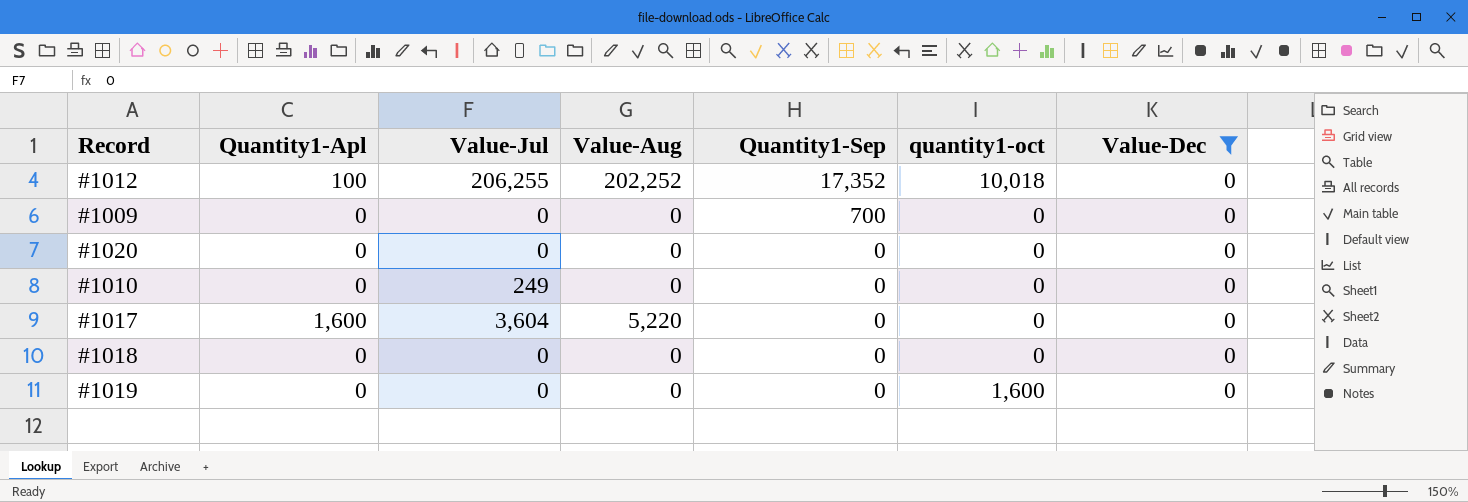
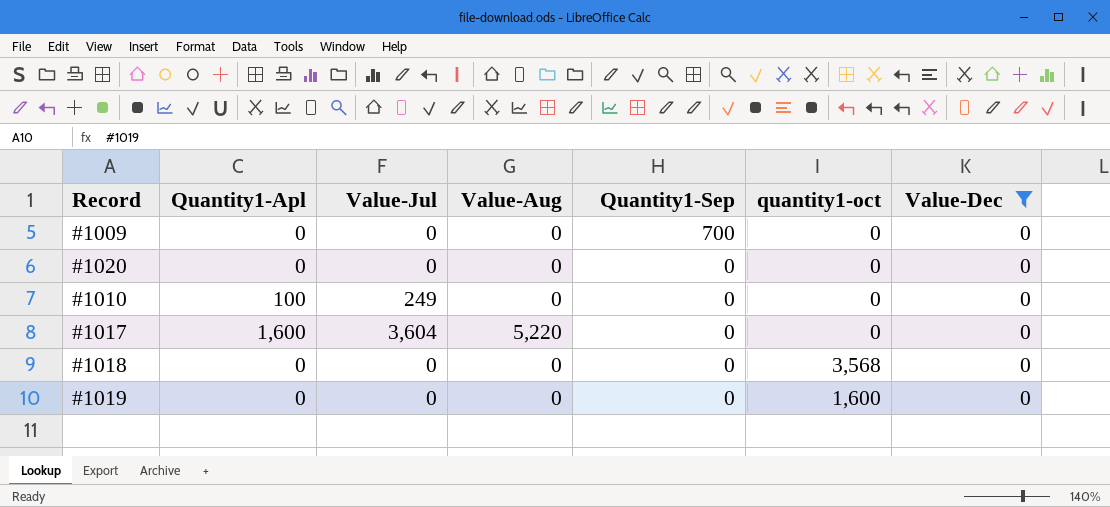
row #1012: 100 | 206,255 | 202,252 | 17,352 | 10,018 | 0 -> none
#1010 | Quantity1-Apl: 0 -> 100
#1018 | quantity1-oct: 0 -> 3,568

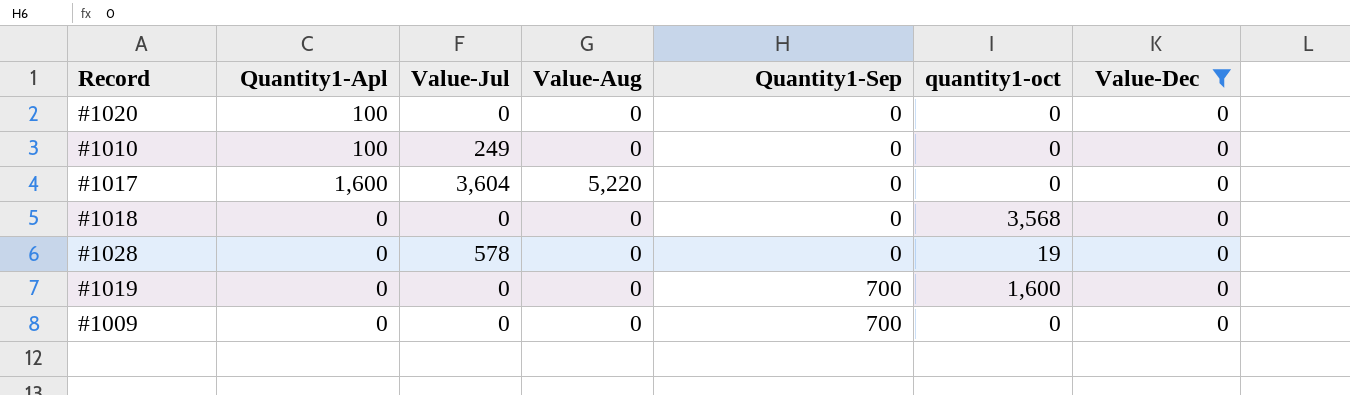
row order: Quantity1-Sep descending -> Quantity1-Sep ascending
#1020 | Quantity1-Apl: 0 -> 100
row #1028: none -> 0 | 578 | 0 | 0 | 19 | 0
#1019 | Quantity1-Sep: 0 -> 700

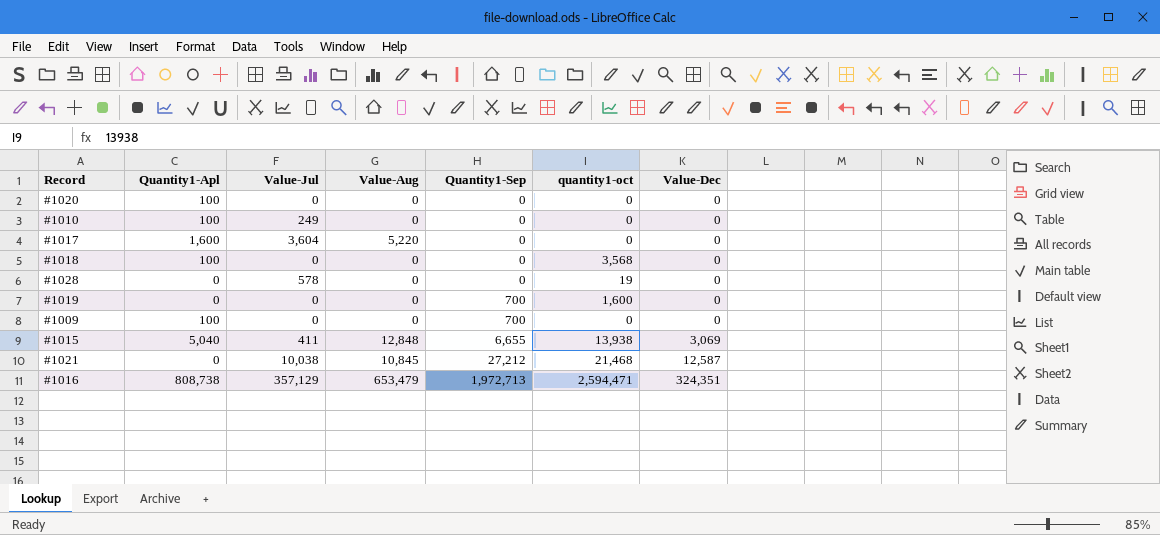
filter: Value-Dec = 0 -> none
#1018 | Quantity1-Apl: 0 -> 100
#1009 | Quantity1-Apl: 0 -> 100

